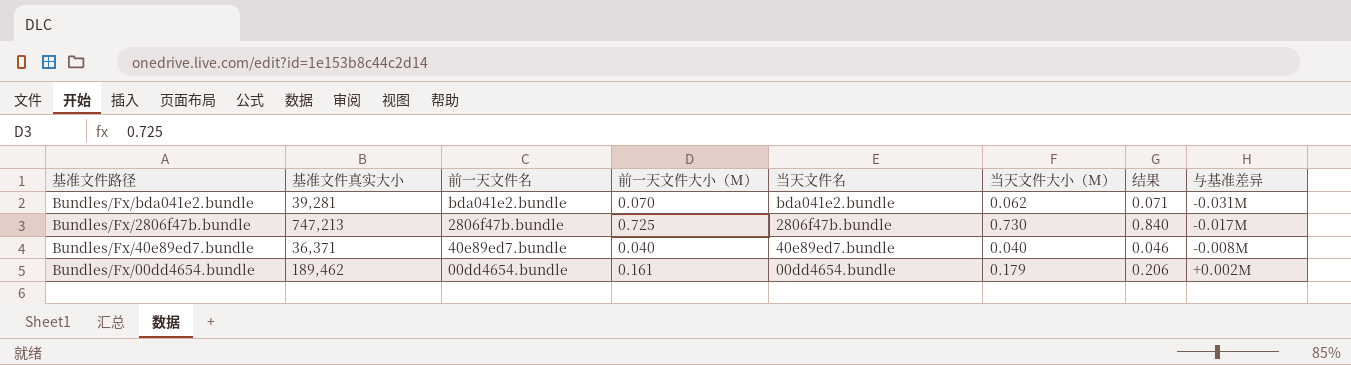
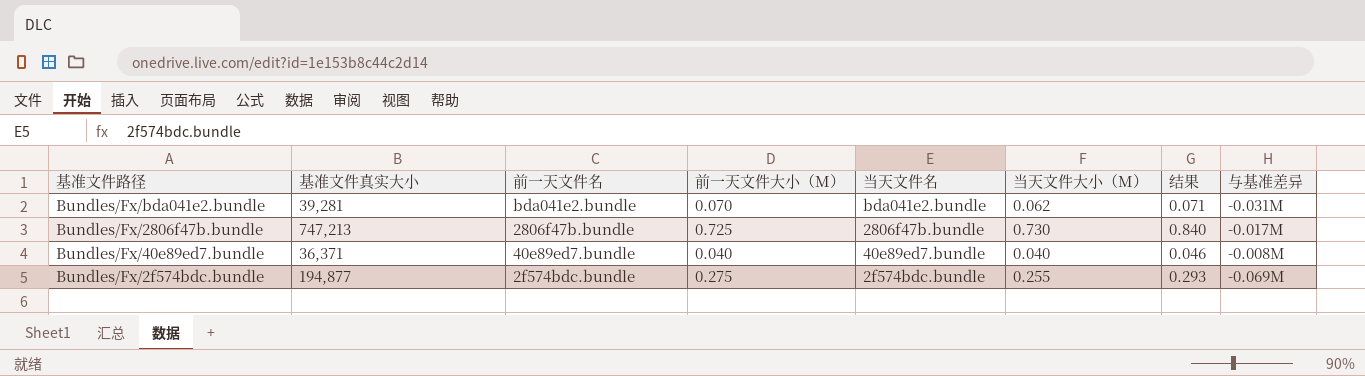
row Bundles/Fx/00dd4654.bundle: 189,462 | 00dd4654.bundle | 0.161 | 00dd4654.bundle | 0.179 | 0.206 | +0.002M -> none
row Bundles/Fx/2f574bdc.bundle: none -> 194,877 | 2f574bdc.bundle | 0.275 | 2f574bdc.bundle | 0.255 | 0.293 | -0.069M

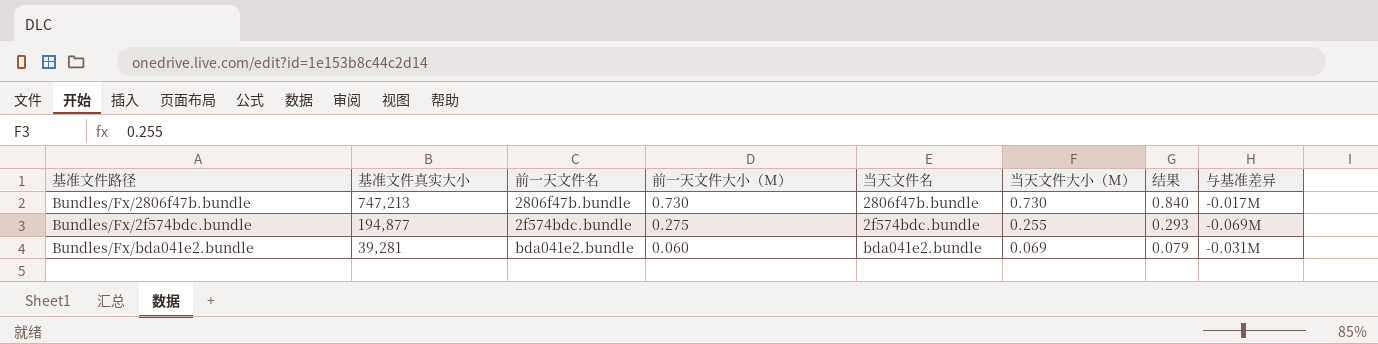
row order: 基准文件路径 descending -> 基准文件真实大小 descending
row Bundles/Fx/40e89ed7.bundle: 36,371 | 40e89ed7.bundle | 0.040 | 40e89ed7.bundle | 0.040 | 0.046 | -0.008M -> none
Bundles/Fx/2806f47b.bundle | 前一天文件大小（M）: 0.725 -> 0.730
Bundles/Fx/bda041e2.bundle | 前一天文件大小（M）: 0.070 -> 0.060
Bundles/Fx/bda041e2.bundle | 当天文件大小（M）: 0.062 -> 0.069
Bundles/Fx/bda041e2.bundle | 结果: 0.071 -> 0.079

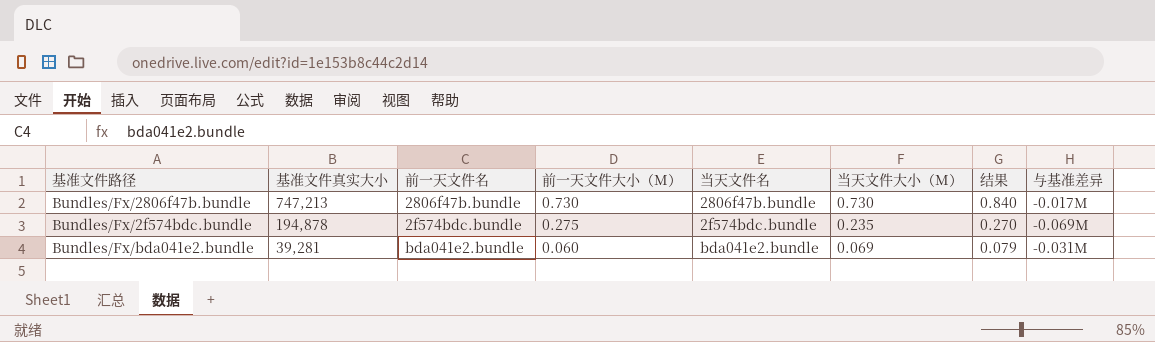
Bundles/Fx/2f574bdc.bundle | 基准文件真实大小: 194,877 -> 194,878
Bundles/Fx/2f574bdc.bundle | 当天文件大小（M）: 0.255 -> 0.235
Bundles/Fx/2f574bdc.bundle | 结果: 0.293 -> 0.270

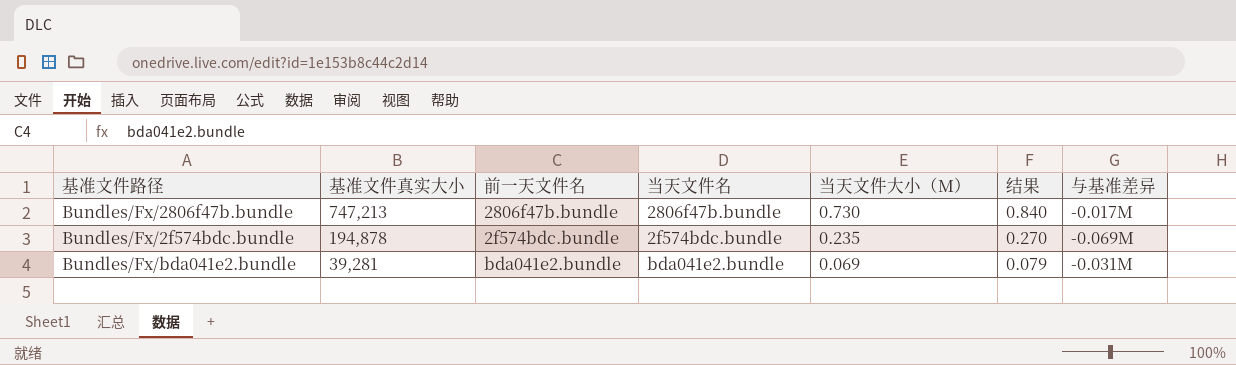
column 前一天文件大小（M） | position: 4 -> none

